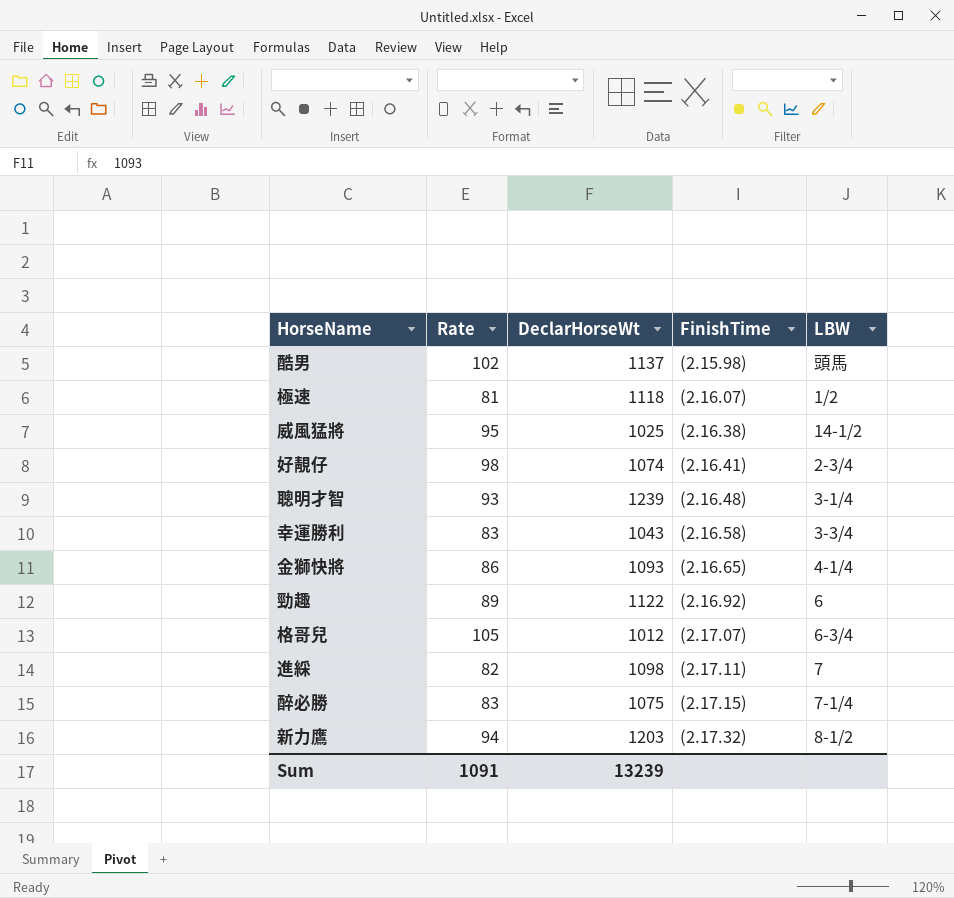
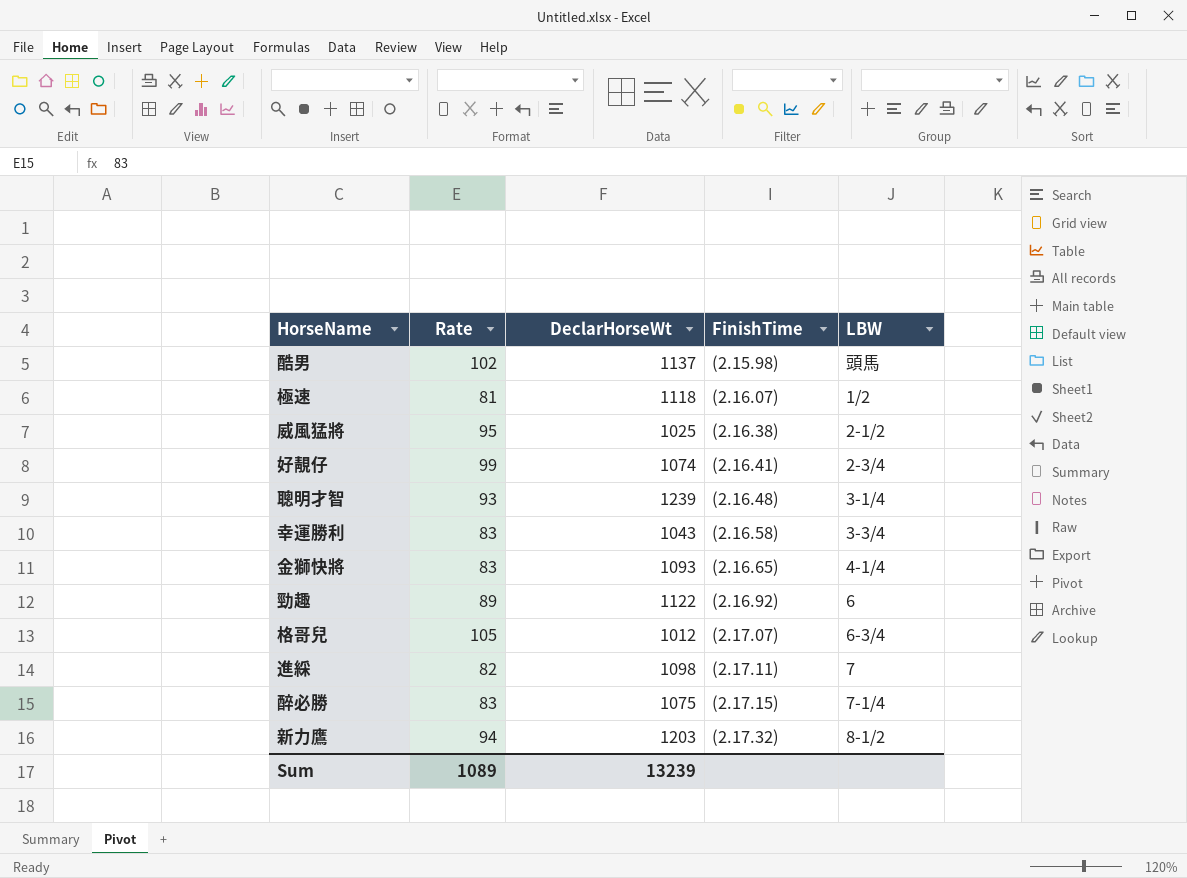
威風猛將 | LBW: 14-1/2 -> 2-1/2
好靚仔 | Rate: 98 -> 99
金獅快將 | Rate: 86 -> 83
Sum | Rate: 1091 -> 1089

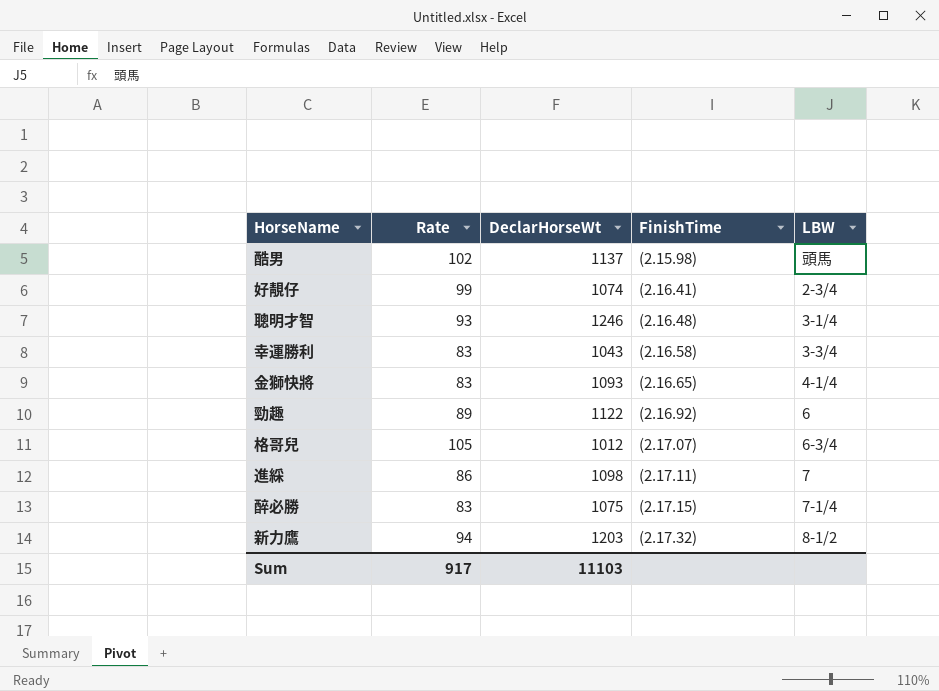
row 極速: 81 | 1118 | (2.16.07) | 1/2 -> none
row 威風猛將: 95 | 1025 | (2.16.38) | 2-1/2 -> none
聰明才智 | DeclarHorseWt: 1239 -> 1246
進綵 | Rate: 82 -> 86
Sum | Rate: 1089 -> 917
Sum | DeclarHorseWt: 13239 -> 11103

